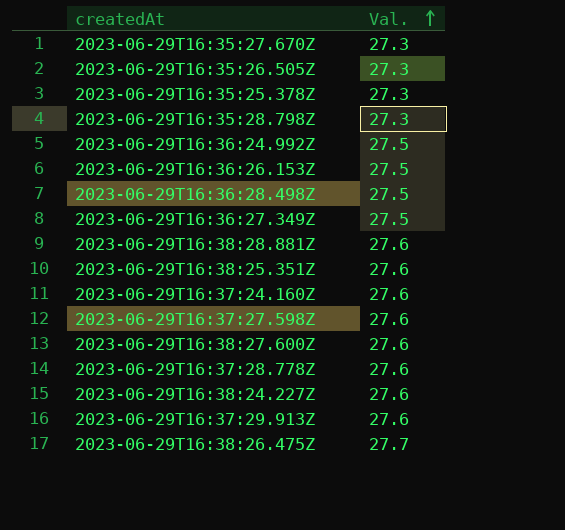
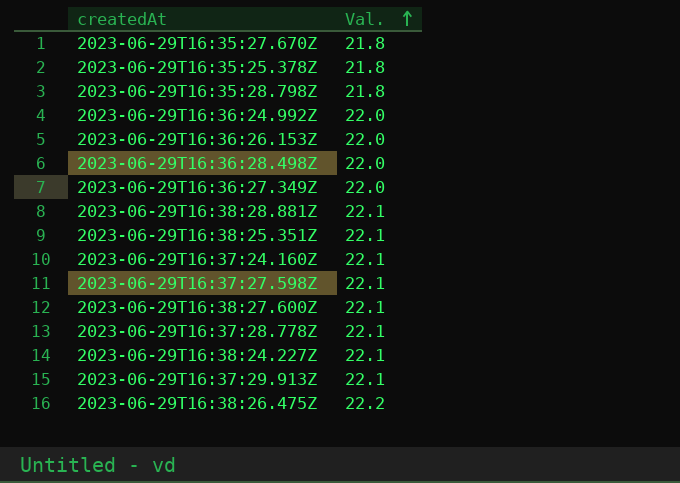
row 2023-06-29T16:35:26.505Z: 27.3 -> none
2023-06-29T16:35:27.670Z | Val.: 27.3 -> 21.8
2023-06-29T16:35:25.378Z | Val.: 27.3 -> 21.8
2023-06-29T16:35:28.798Z | Val.: 27.3 -> 21.8
2023-06-29T16:36:24.992Z | Val.: 27.5 -> 22.0
2023-06-29T16:36:26.153Z | Val.: 27.5 -> 22.0
2023-06-29T16:36:28.498Z | Val.: 27.5 -> 22.0
2023-06-29T16:36:27.349Z | Val.: 27.5 -> 22.0
2023-06-29T16:38:28.881Z | Val.: 27.6 -> 22.1
2023-06-29T16:38:25.351Z | Val.: 27.6 -> 22.1
2023-06-29T16:37:24.160Z | Val.: 27.6 -> 22.1
2023-06-29T16:37:27.598Z | Val.: 27.6 -> 22.1
2023-06-29T16:38:27.600Z | Val.: 27.6 -> 22.1
2023-06-29T16:37:28.778Z | Val.: 27.6 -> 22.1
2023-06-29T16:38:24.227Z | Val.: 27.6 -> 22.1
2023-06-29T16:37:29.913Z | Val.: 27.6 -> 22.1
2023-06-29T16:38:26.475Z | Val.: 27.7 -> 22.2

